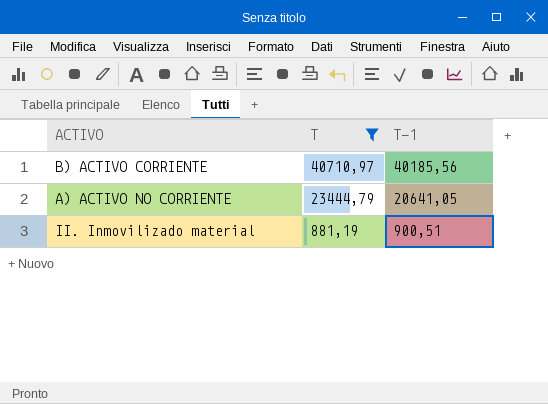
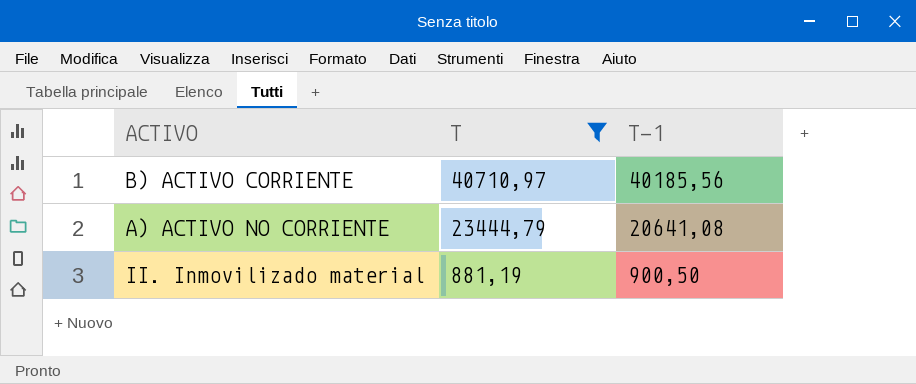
A) ACTIVO NO CORRIENTE | T-1: 20641,05 -> 20641,08
II. Inmovilizado material | T-1: 900,51 -> 900,50

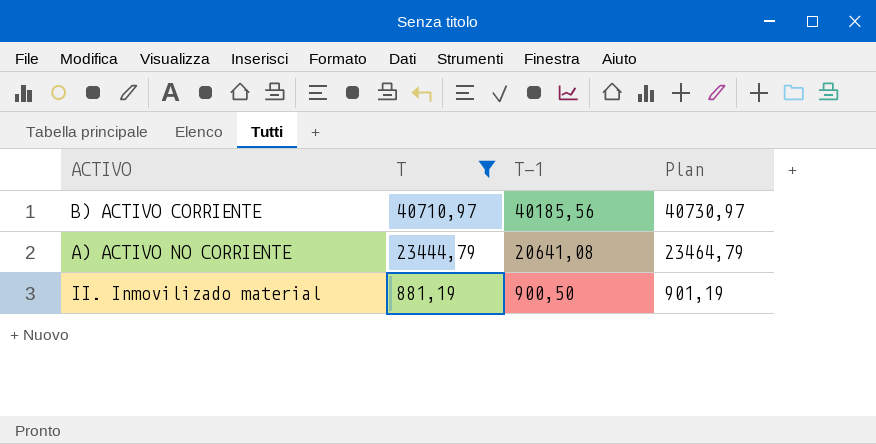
column Plan | formula: none -> [T] + 20

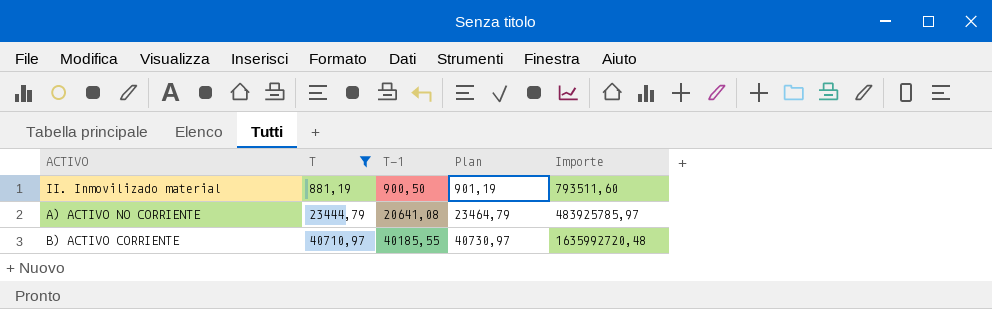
row order: T descending -> T ascending
column Importe | formula: none -> [T] * [T-1]
B) ACTIVO CORRIENTE | T-1: 40185,56 -> 40185,55

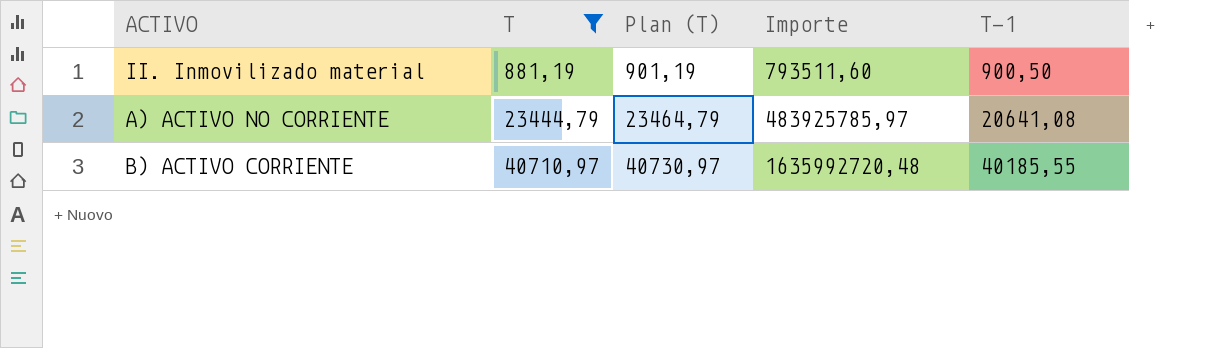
column name: Plan -> Plan (T)
column T-1 | position: 3 -> 5

